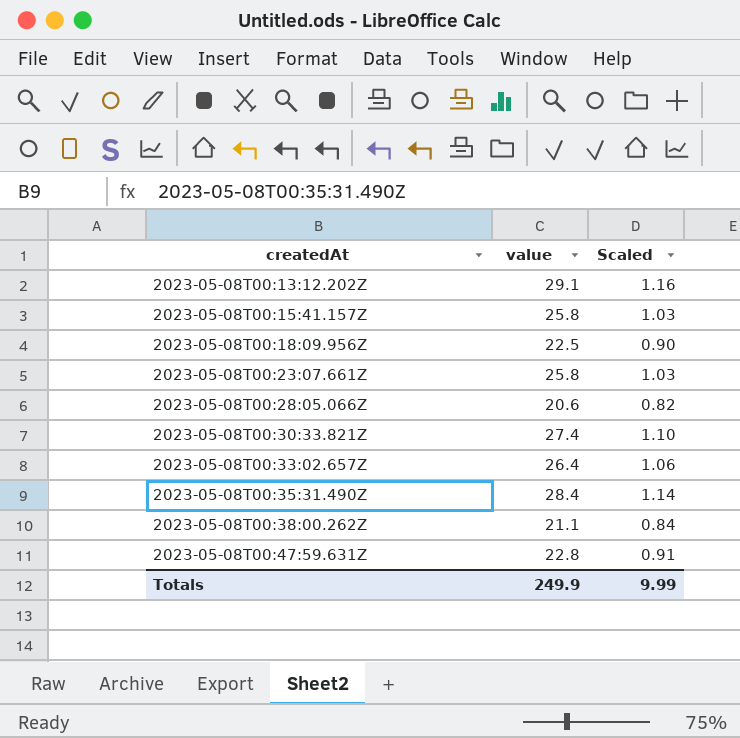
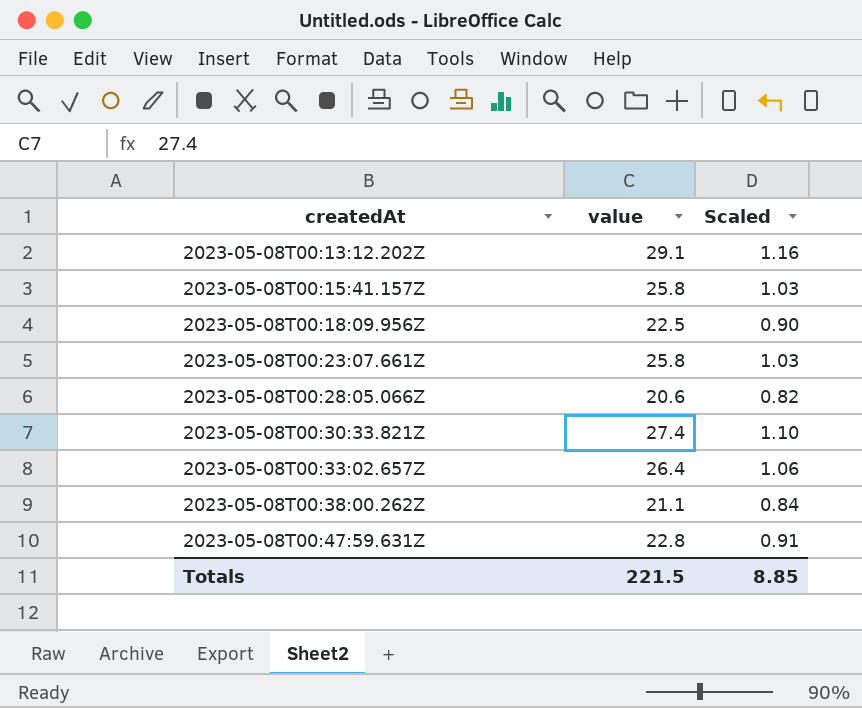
row 2023-05-08T00:35:31.490Z: 28.4 | 1.14 -> none
Totals | value: 249.9 -> 221.5
Totals | Scaled: 9.99 -> 8.85

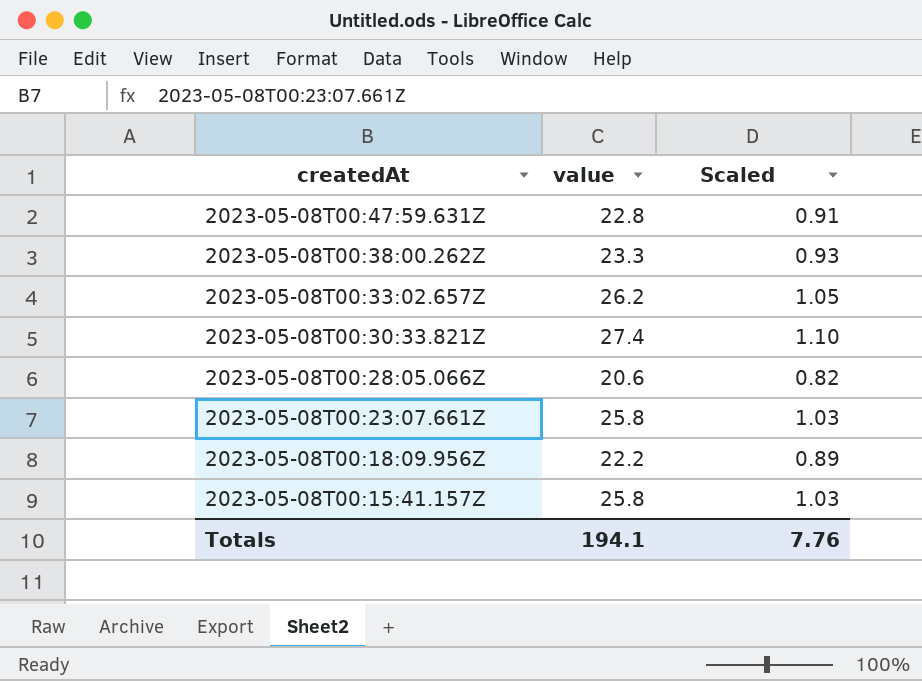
row order: createdAt ascending -> createdAt descending
row 2023-05-08T00:13:12.202Z: 29.1 | 1.16 -> none
2023-05-08T00:38:00.262Z | value: 21.1 -> 23.3
2023-05-08T00:38:00.262Z | Scaled: 0.84 -> 0.93
2023-05-08T00:33:02.657Z | value: 26.4 -> 26.2
2023-05-08T00:33:02.657Z | Scaled: 1.06 -> 1.05
2023-05-08T00:18:09.956Z | value: 22.5 -> 22.2
2023-05-08T00:18:09.956Z | Scaled: 0.90 -> 0.89
Totals | value: 221.5 -> 194.1
Totals | Scaled: 8.85 -> 7.76

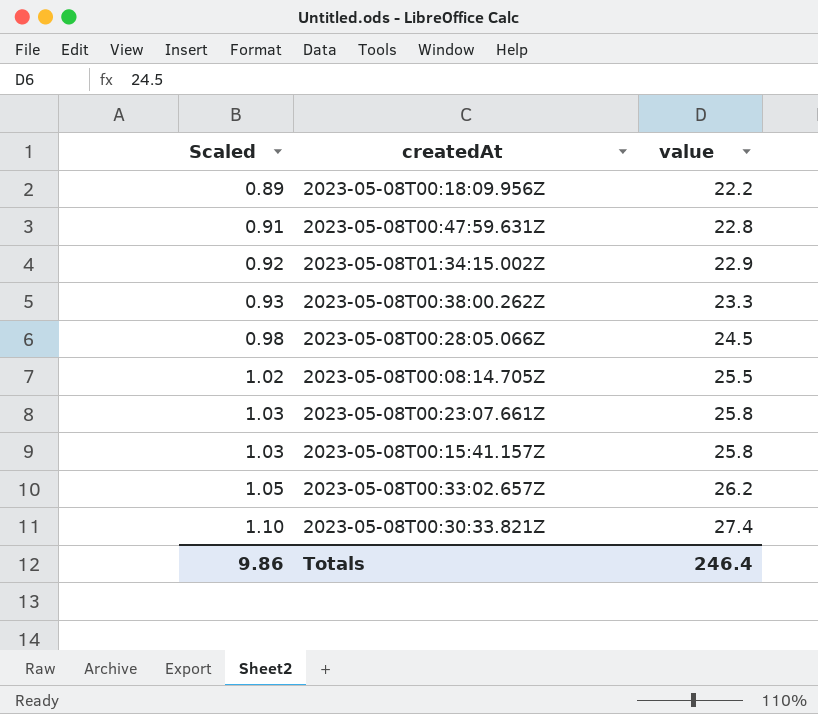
row order: createdAt descending -> Scaled ascending
column Scaled | position: 3 -> 1
row 2023-05-08T01:34:15.002Z: none -> 0.92 | 22.9
2023-05-08T00:28:05.066Z | Scaled: 0.82 -> 0.98
2023-05-08T00:28:05.066Z | value: 20.6 -> 24.5
row 2023-05-08T00:08:14.705Z: none -> 1.02 | 25.5
Totals | Scaled: 7.76 -> 9.86
Totals | value: 194.1 -> 246.4

